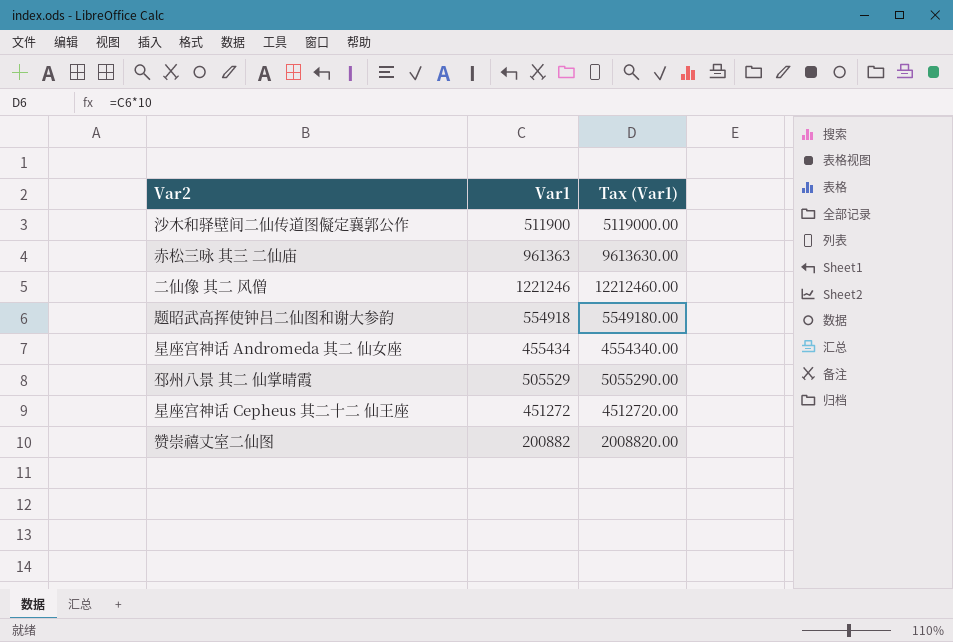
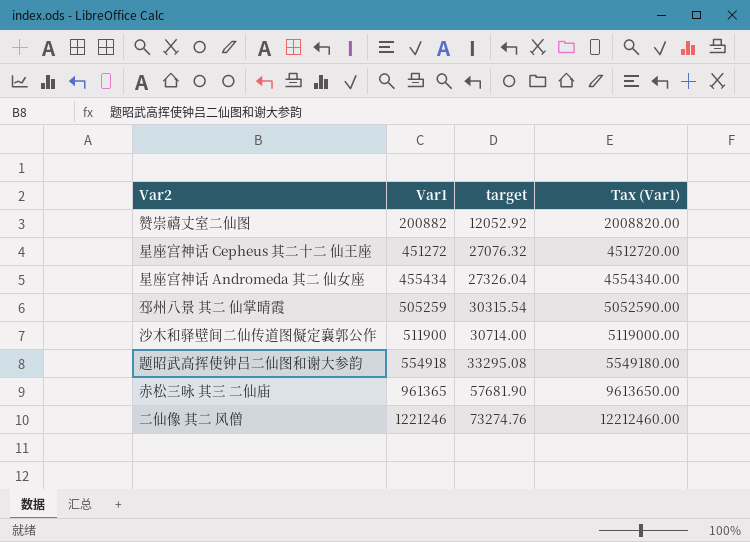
row order: none -> Var1 ascending
column target | formula: none -> [Var1] * 0.06
邳州八景 其二 仙掌晴霞 | Var1: 505529 -> 505259
邳州八景 其二 仙掌晴霞 | Tax (Var1): 5055290.00 -> 5052590.00
赤松三咏 其三 二仙庙 | Var1: 961363 -> 961365
赤松三咏 其三 二仙庙 | Tax (Var1): 9613630.00 -> 9613650.00

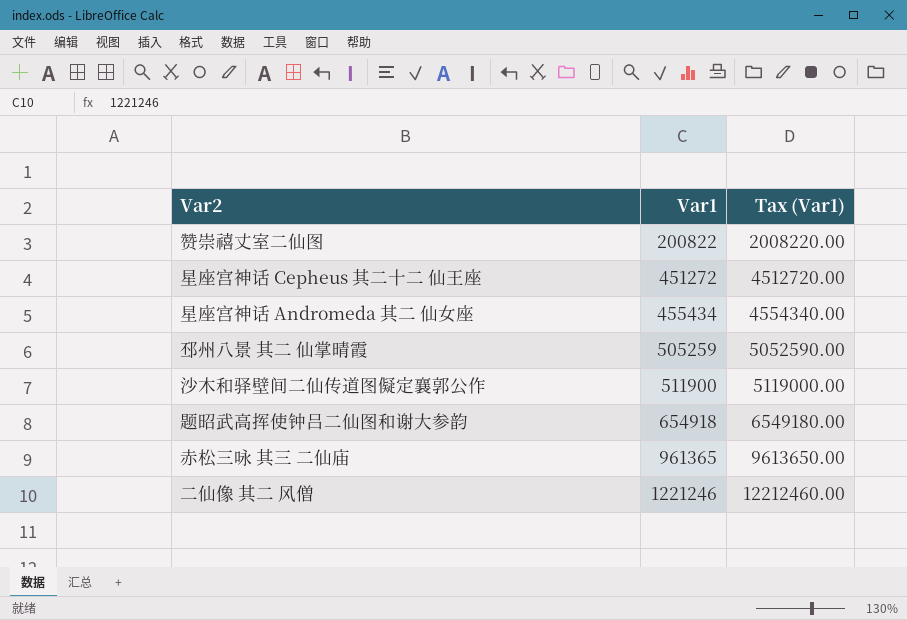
column target | formula: [Var1] * 0.06 -> none
赞崇禧丈室二仙图 | Var1: 200882 -> 200822
赞崇禧丈室二仙图 | Tax (Var1): 2008820.00 -> 2008220.00
题昭武高挥使钟吕二仙图和谢大参韵 | Var1: 554918 -> 654918
题昭武高挥使钟吕二仙图和谢大参韵 | Tax (Var1): 5549180.00 -> 6549180.00

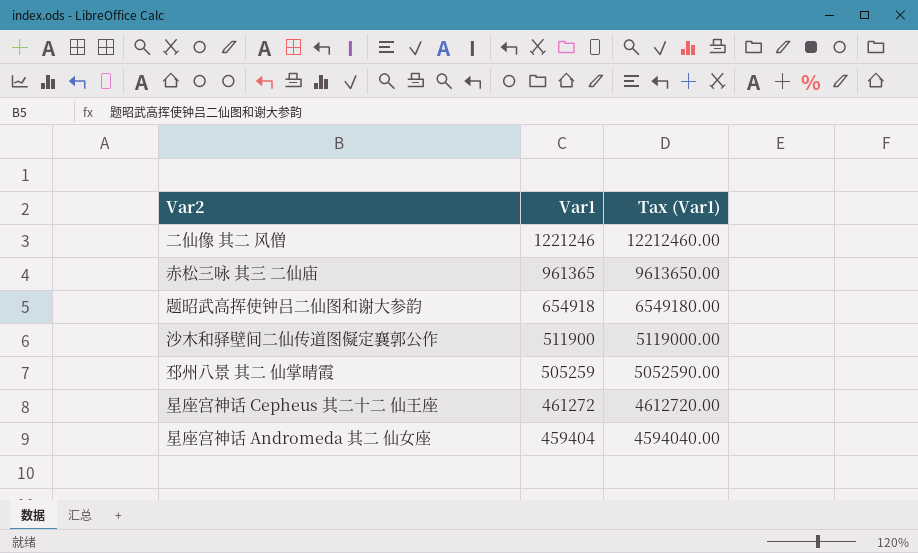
row order: Var1 ascending -> Var1 descending
row 赞崇禧丈室二仙图: 200822 | 2008220.00 -> none
星座宫神话 Cepheus 其二十二 仙王座 | Var1: 451272 -> 461272
星座宫神话 Cepheus 其二十二 仙王座 | Tax (Var1): 4512720.00 -> 4612720.00
星座宫神话 Andromeda 其二 仙女座 | Var1: 455434 -> 459404
星座宫神话 Andromeda 其二 仙女座 | Tax (Var1): 4554340.00 -> 4594040.00

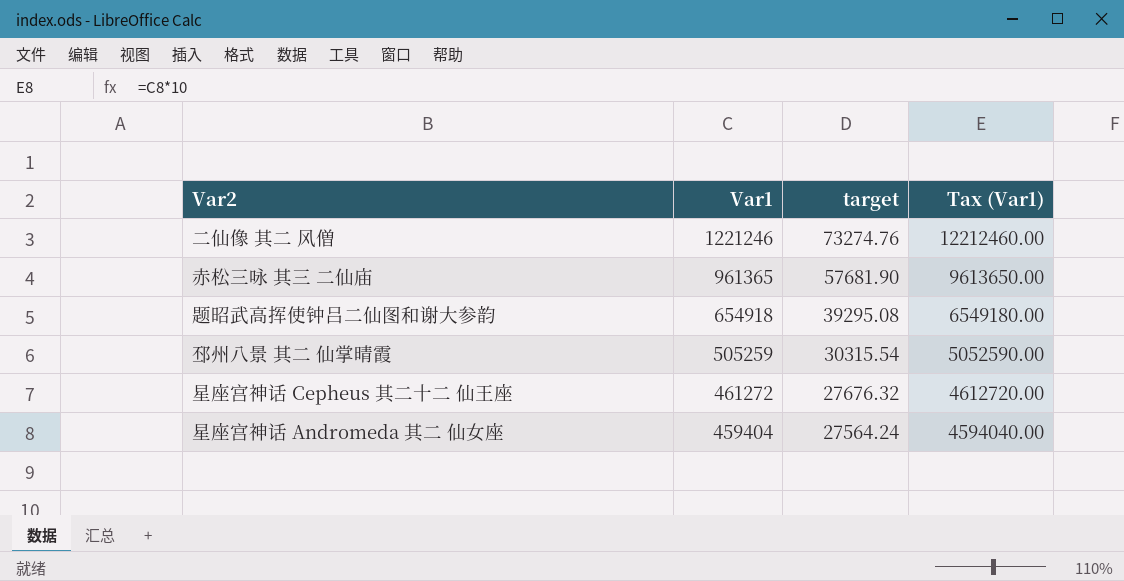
column target | formula: none -> [Var1] * 0.06
row 沙木和驿壁间二仙传道图儗定襄郭公作: 511900 | 5119000.00 -> none

